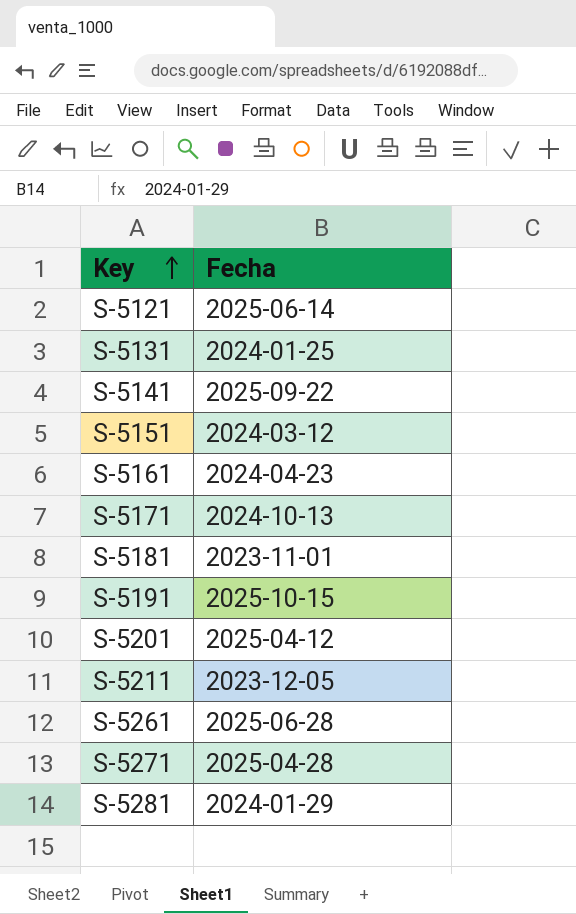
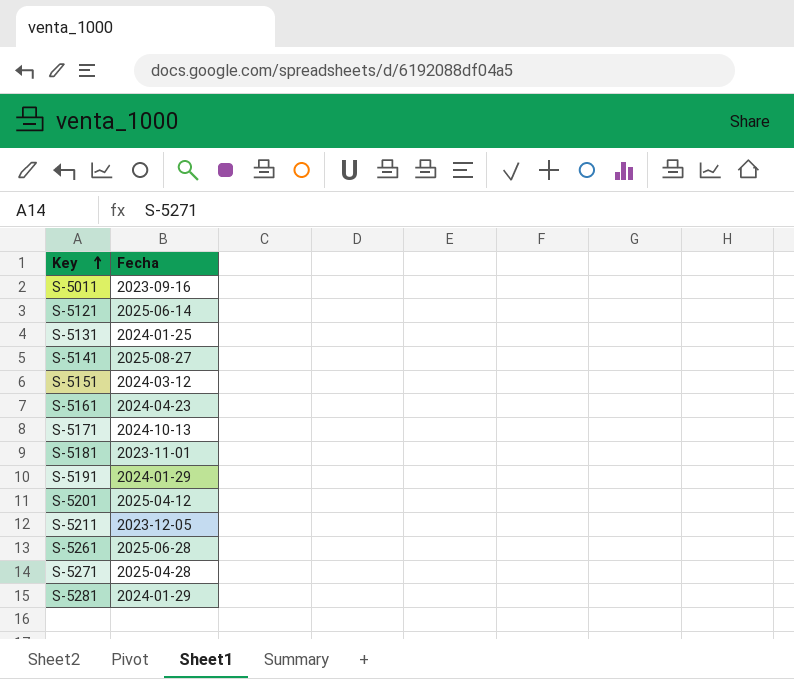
row S-5011: none -> 2023-09-16
S-5141 | Fecha: 2025-09-22 -> 2025-08-27
S-5191 | Fecha: 2025-10-15 -> 2024-01-29

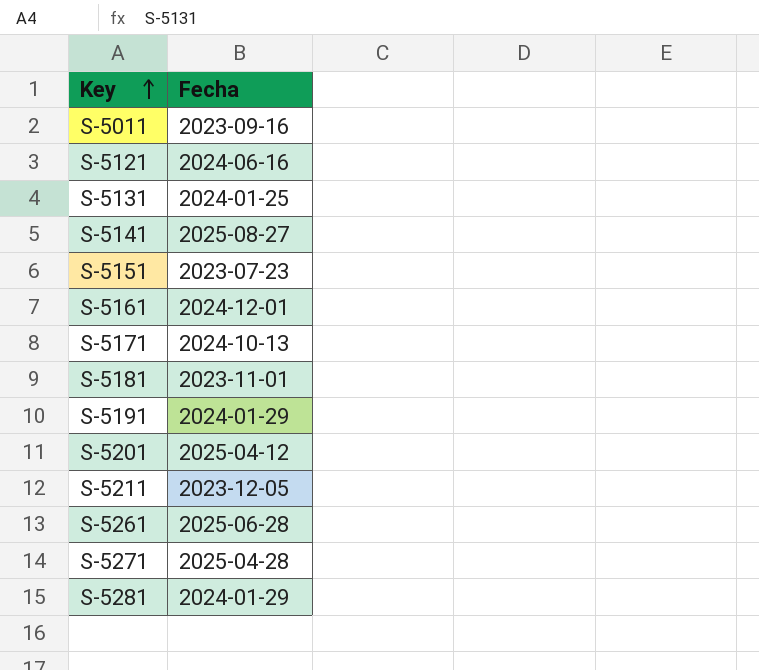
S-5121 | Fecha: 2025-06-14 -> 2024-06-16
S-5151 | Fecha: 2024-03-12 -> 2023-07-23
S-5161 | Fecha: 2024-04-23 -> 2024-12-01

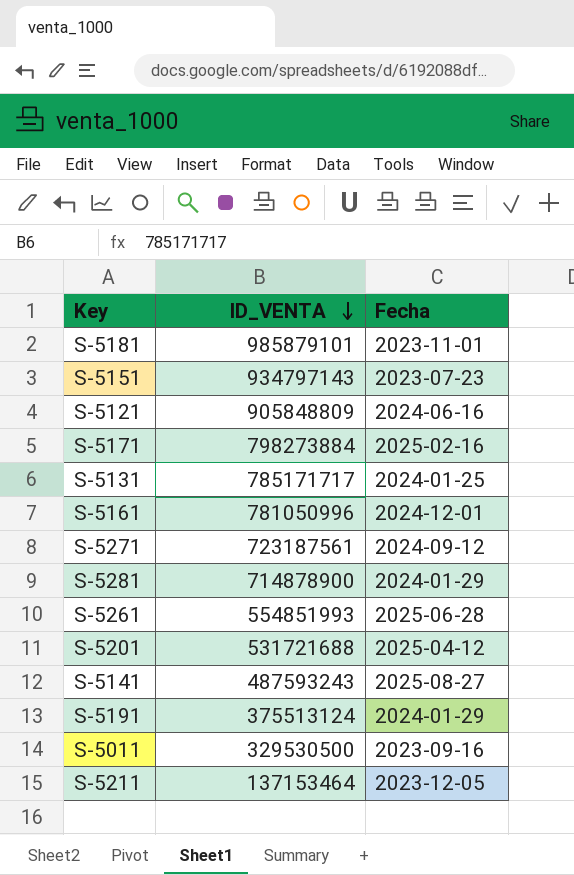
row order: Key ascending -> ID_VENTA descending
column ID_VENTA | position: none -> 2
S-5171 | Fecha: 2024-10-13 -> 2025-02-16
S-5271 | Fecha: 2025-04-28 -> 2024-09-12

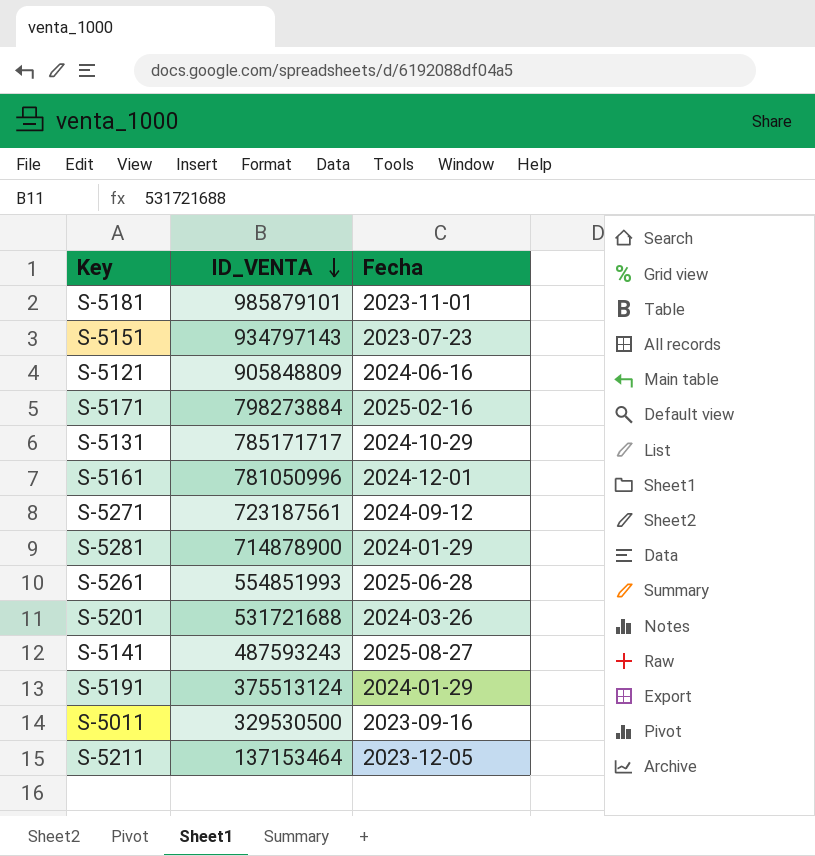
S-5131 | Fecha: 2024-01-25 -> 2024-10-29
S-5201 | Fecha: 2025-04-12 -> 2024-03-26

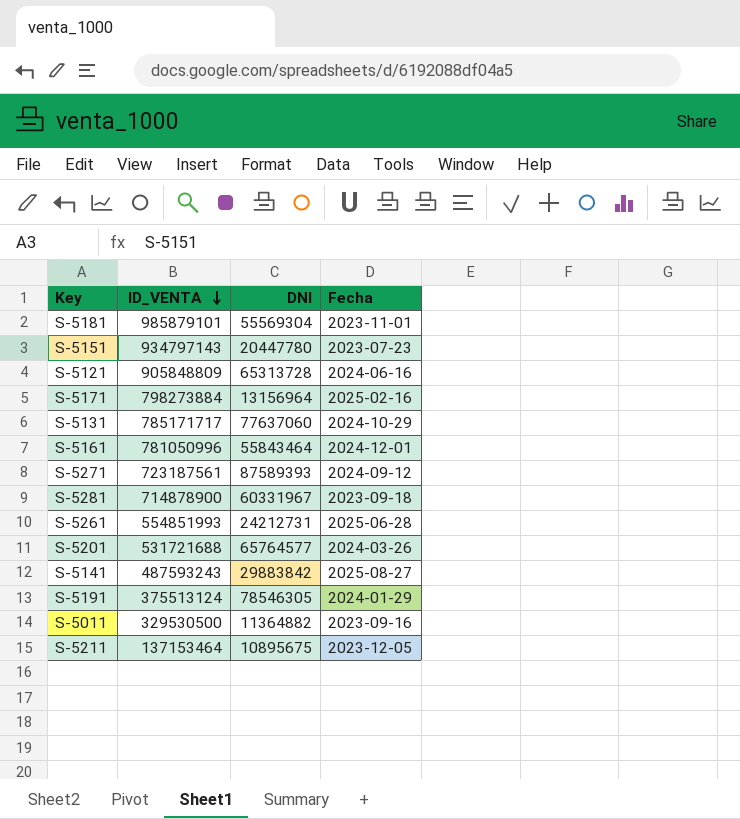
column DNI | position: none -> 3
S-5281 | Fecha: 2024-01-29 -> 2023-09-18

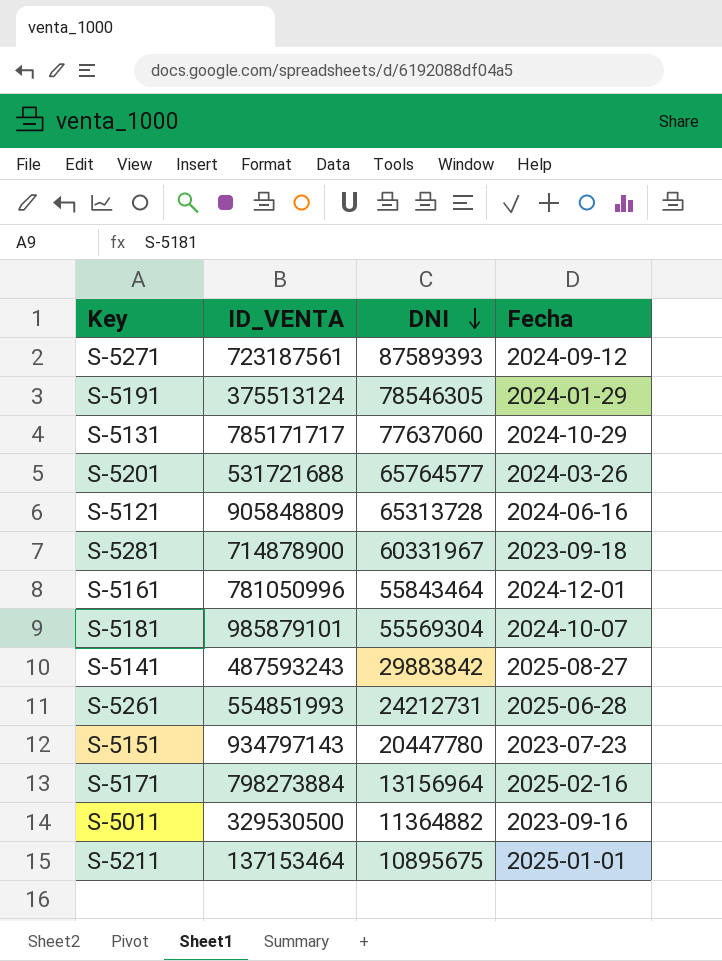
row order: ID_VENTA descending -> DNI descending
S-5181 | Fecha: 2023-11-01 -> 2024-10-07
S-5211 | Fecha: 2023-12-05 -> 2025-01-01

